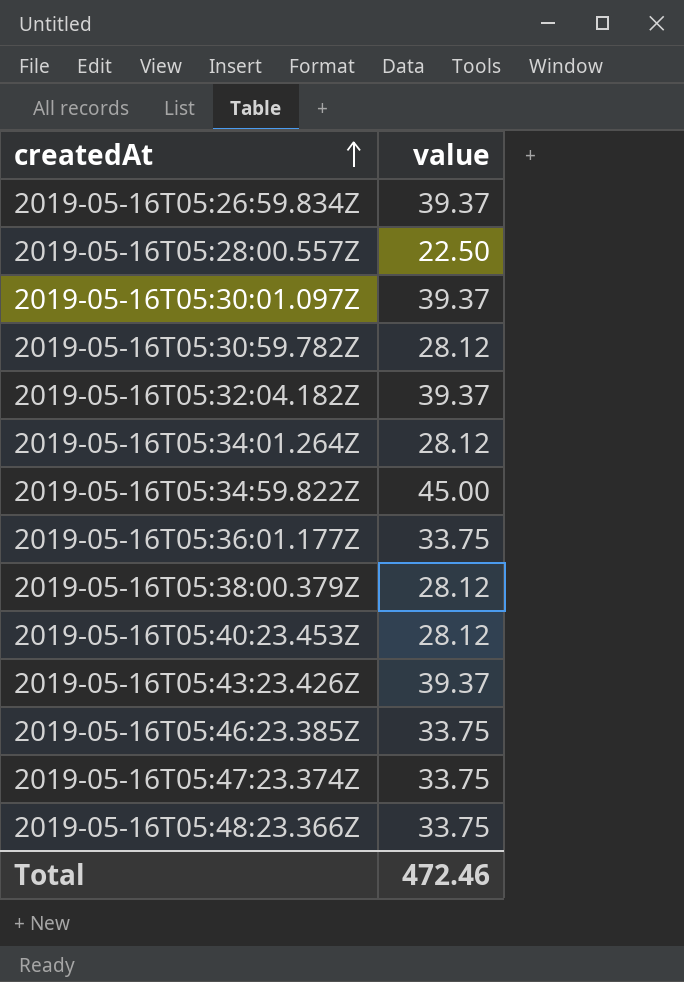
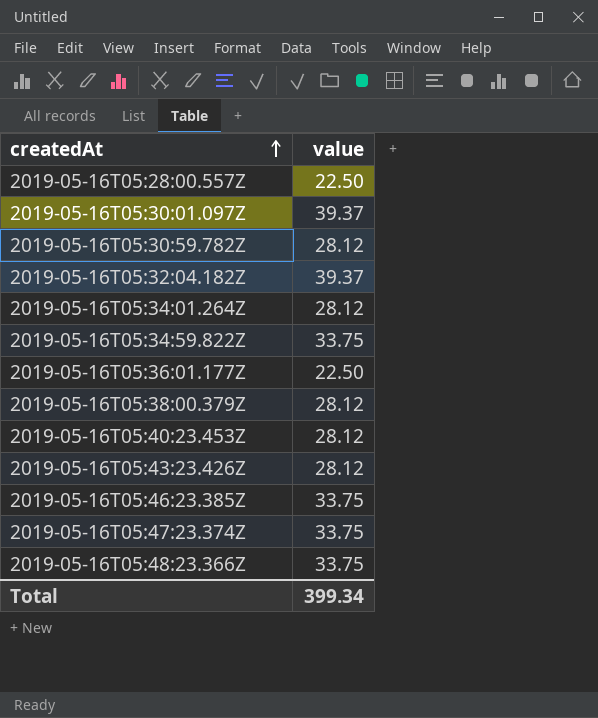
row 2019-05-16T05:26:59.834Z: 39.37 -> none
2019-05-16T05:34:59.822Z | value: 45.00 -> 33.75
2019-05-16T05:36:01.177Z | value: 33.75 -> 22.50
2019-05-16T05:43:23.426Z | value: 39.37 -> 28.12
Total | value: 472.46 -> 399.34

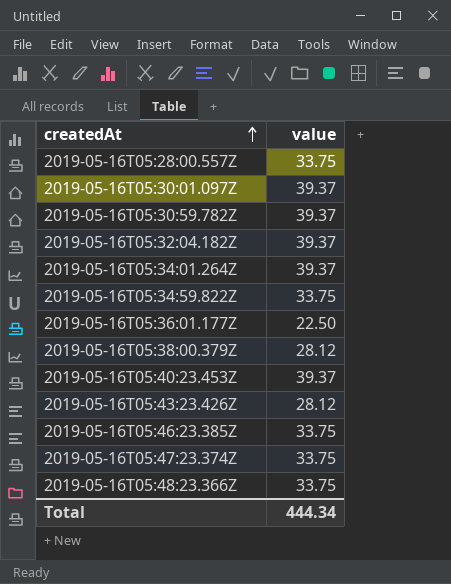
2019-05-16T05:28:00.557Z | value: 22.50 -> 33.75
2019-05-16T05:30:59.782Z | value: 28.12 -> 39.37
2019-05-16T05:34:01.264Z | value: 28.12 -> 39.37
2019-05-16T05:40:23.453Z | value: 28.12 -> 39.37
Total | value: 399.34 -> 444.34

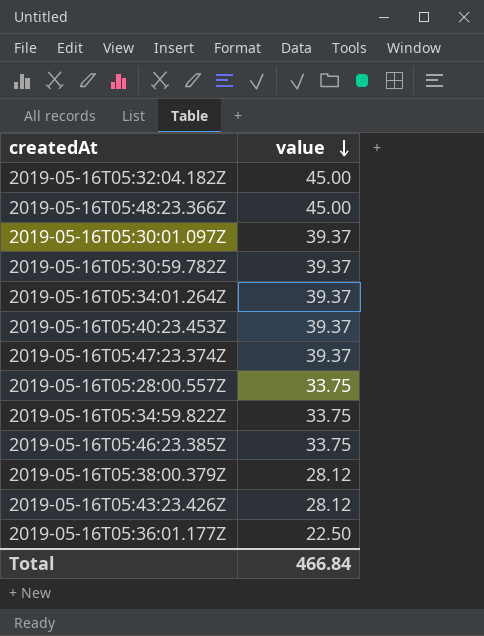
row order: createdAt ascending -> value descending
2019-05-16T05:32:04.182Z | value: 39.37 -> 45.00
2019-05-16T05:48:23.366Z | value: 33.75 -> 45.00
2019-05-16T05:47:23.374Z | value: 33.75 -> 39.37
Total | value: 444.34 -> 466.84

